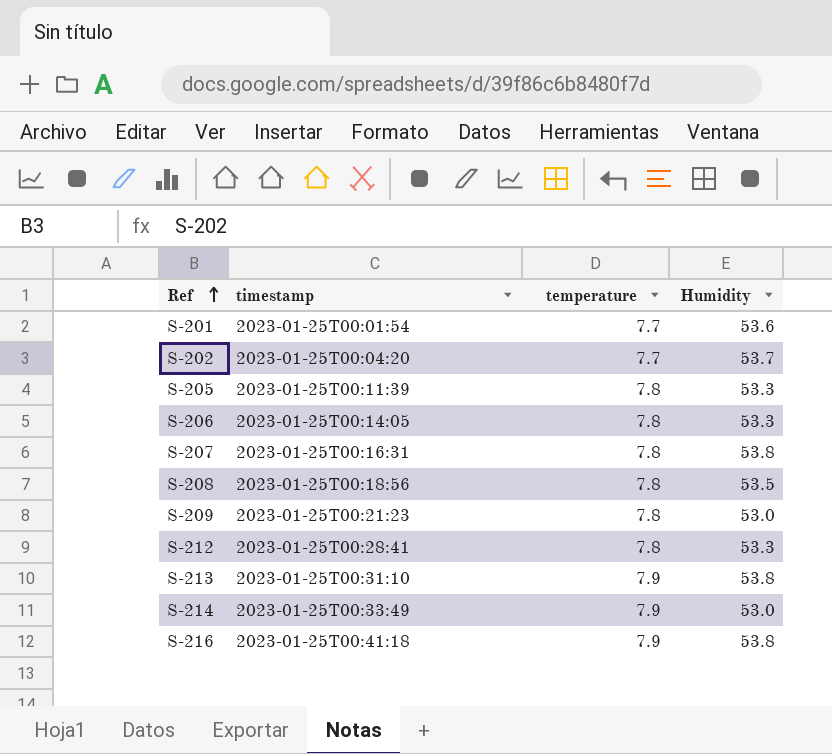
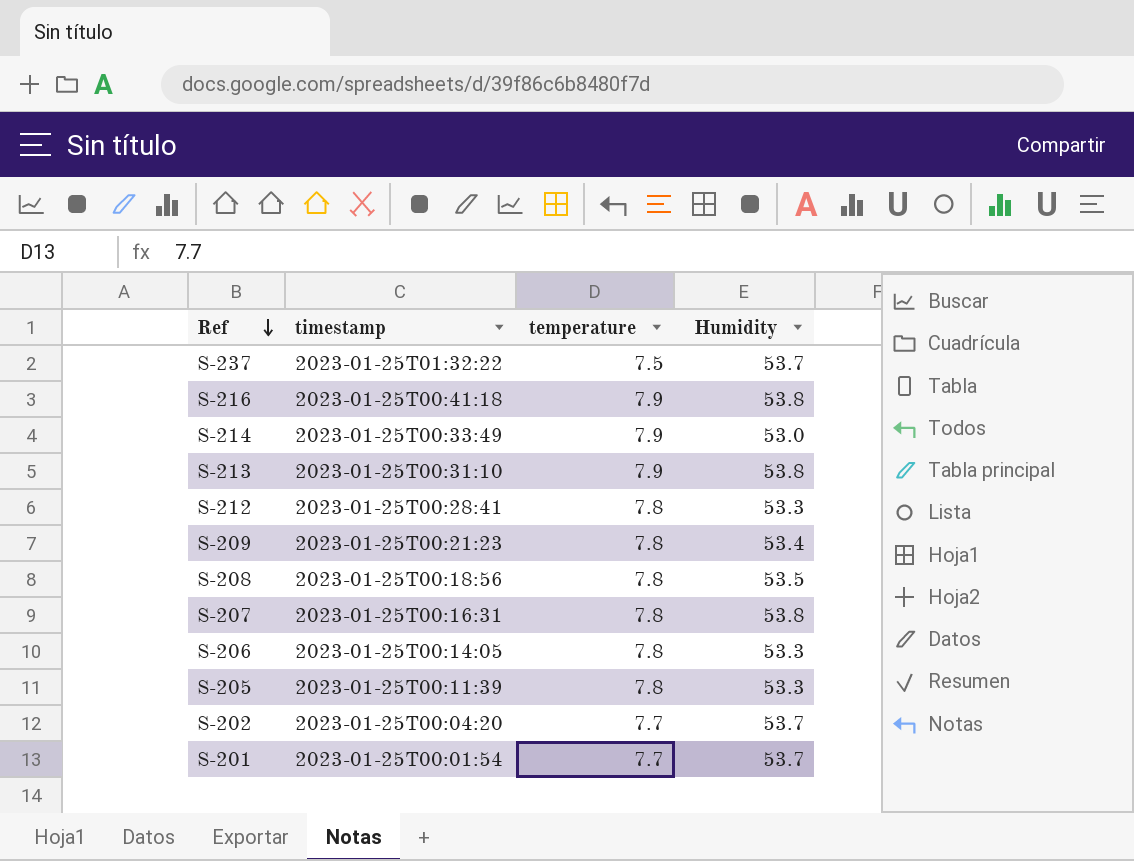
row order: Ref ascending -> Ref descending
row S-237: none -> 2023-01-25T01:32:22 | 7.5 | 53.7
S-209 | Humidity: 53.0 -> 53.4
S-201 | Humidity: 53.6 -> 53.7

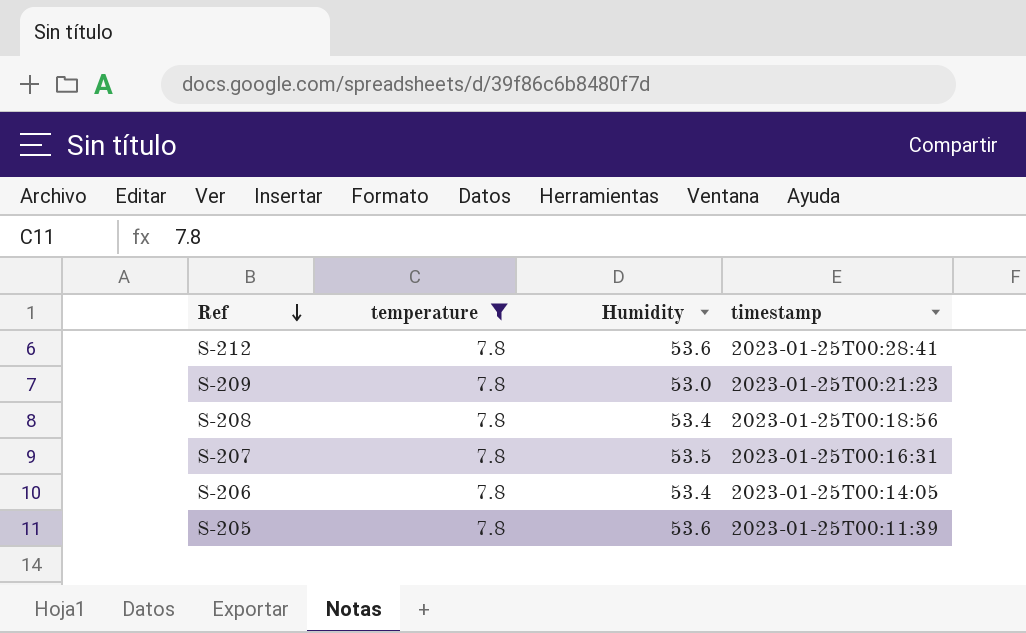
filter: none -> temperature = 7.8
column timestamp | position: 2 -> 4
S-212 | Humidity: 53.3 -> 53.6
S-209 | Humidity: 53.4 -> 53.0
S-208 | Humidity: 53.5 -> 53.4
S-207 | Humidity: 53.8 -> 53.5
S-206 | Humidity: 53.3 -> 53.4
S-205 | Humidity: 53.3 -> 53.6

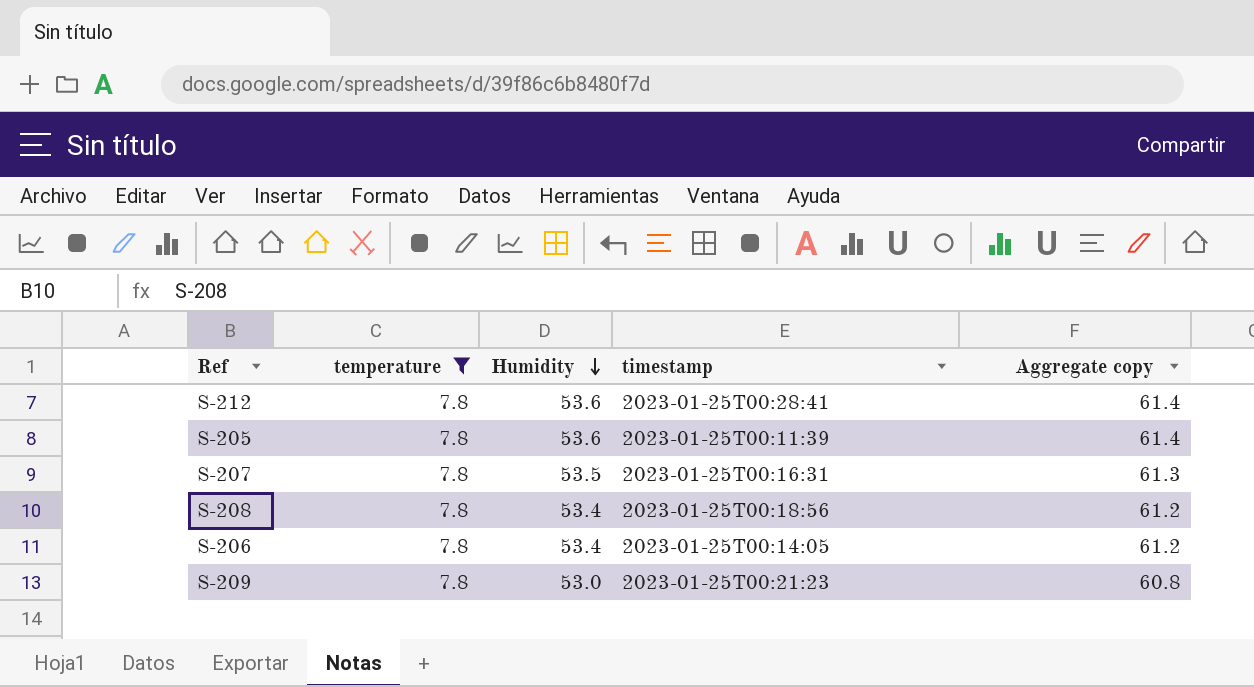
row order: Ref descending -> Humidity descending
column Aggregate copy | formula: none -> [temperature] + [Humidity]

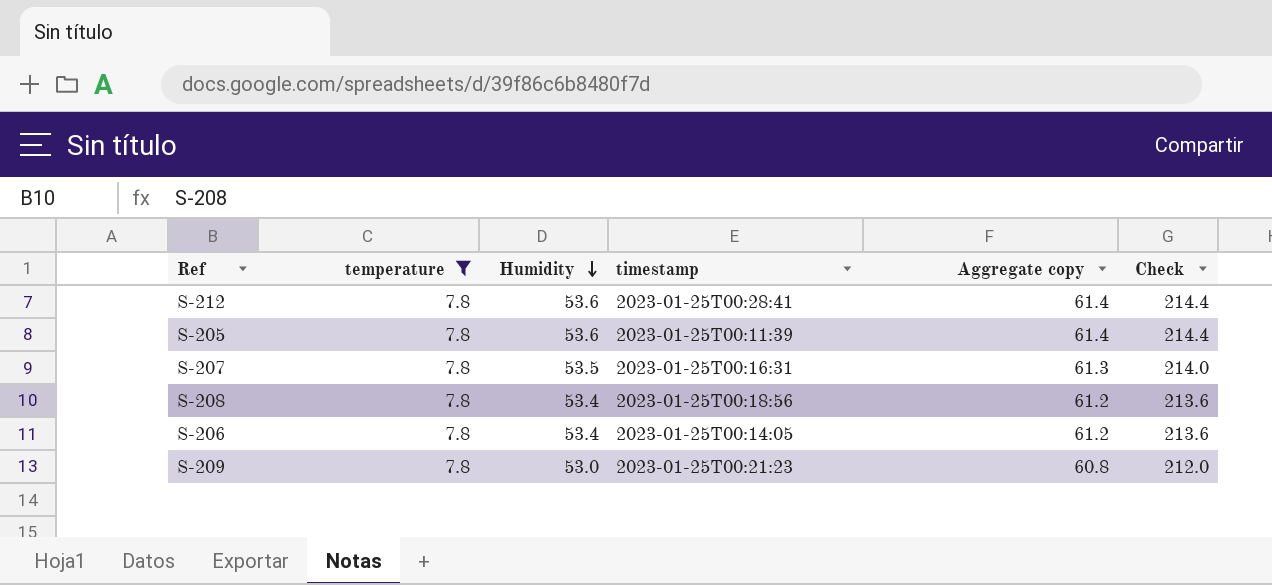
column Check | formula: none -> [Humidity] * 4

